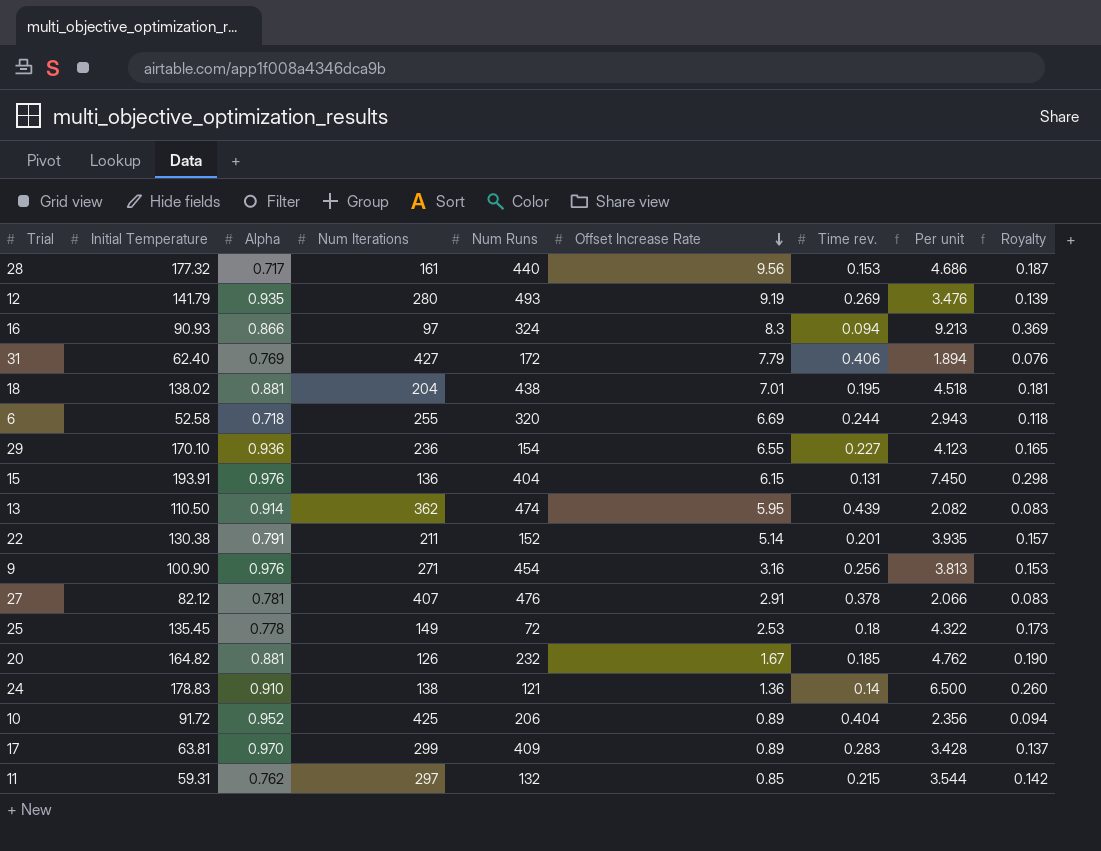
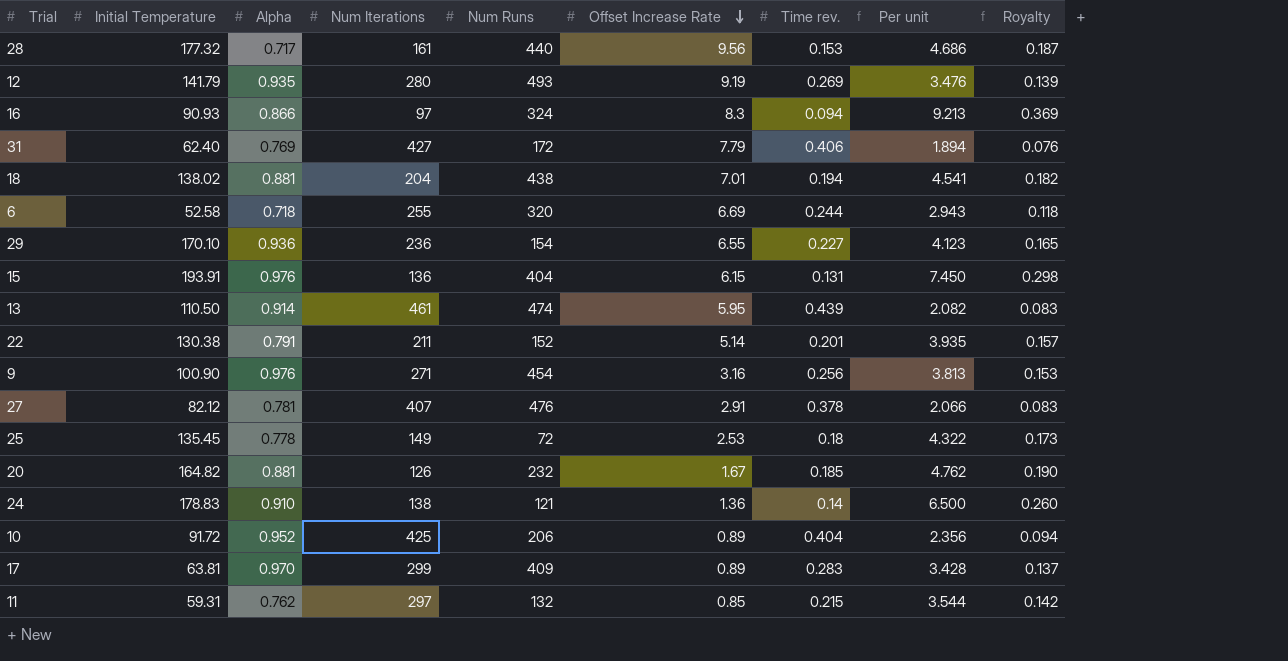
18 | Time rev.: 0.195 -> 0.194
18 | Per unit: 4.518 -> 4.541
18 | Royalty: 0.181 -> 0.182
13 | Num Iterations: 362 -> 461

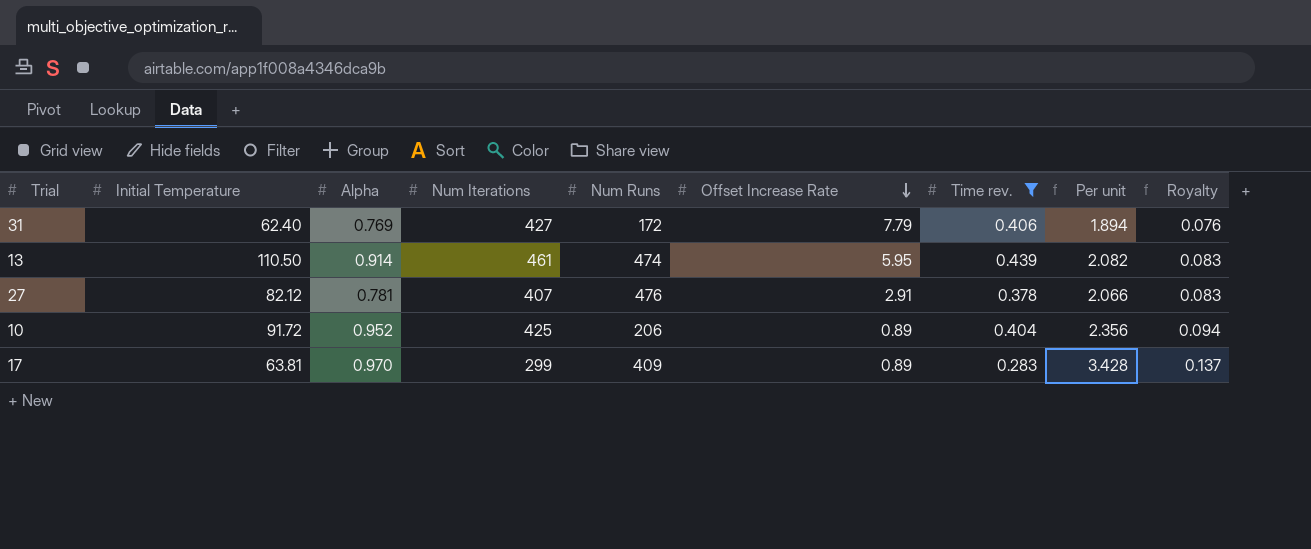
filter: none -> Time rev. >= 0.283

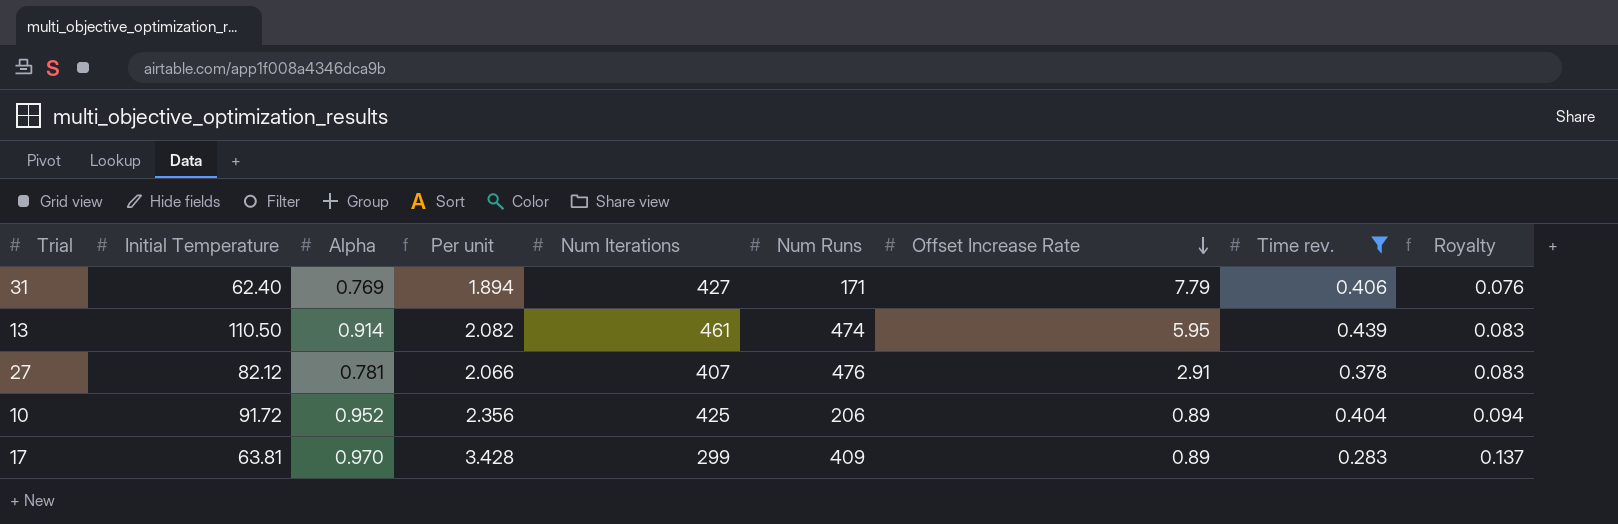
column Per unit | position: 8 -> 4
31 | Num Runs: 172 -> 171

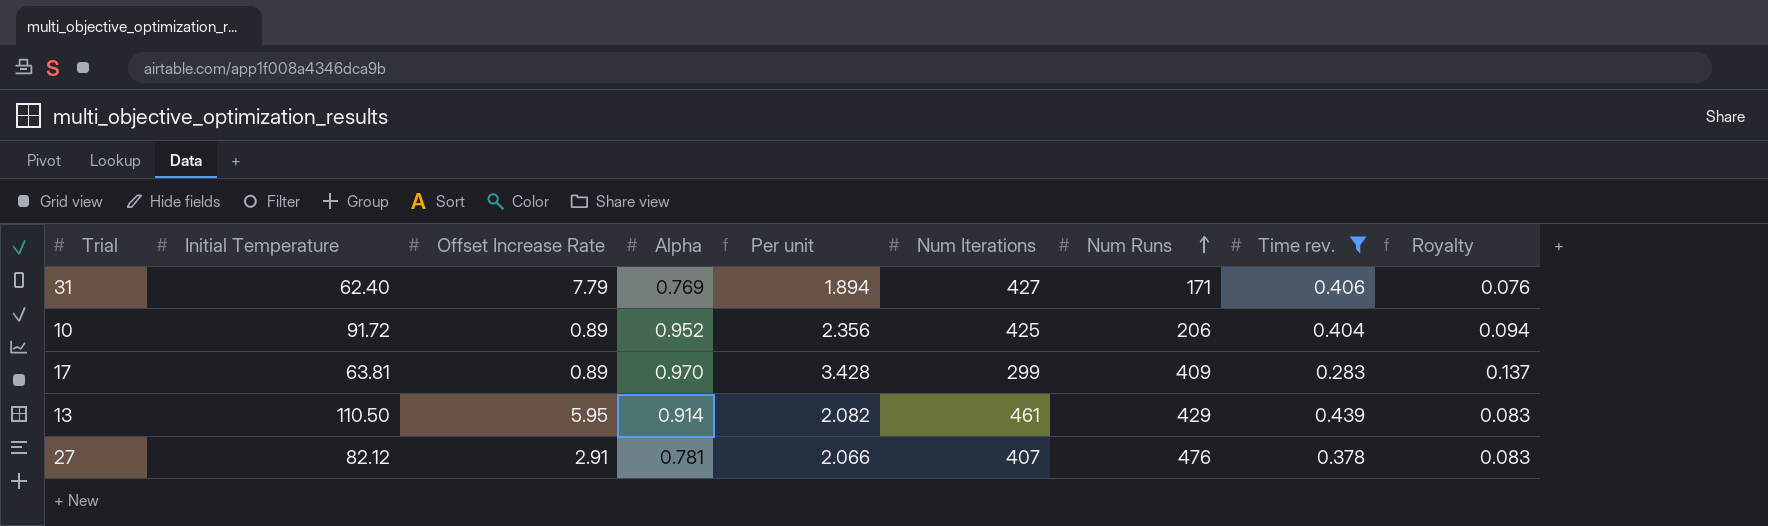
row order: Offset Increase Rate descending -> Num Runs ascending
column Offset Increase Rate | position: 7 -> 3
13 | Num Runs: 474 -> 429

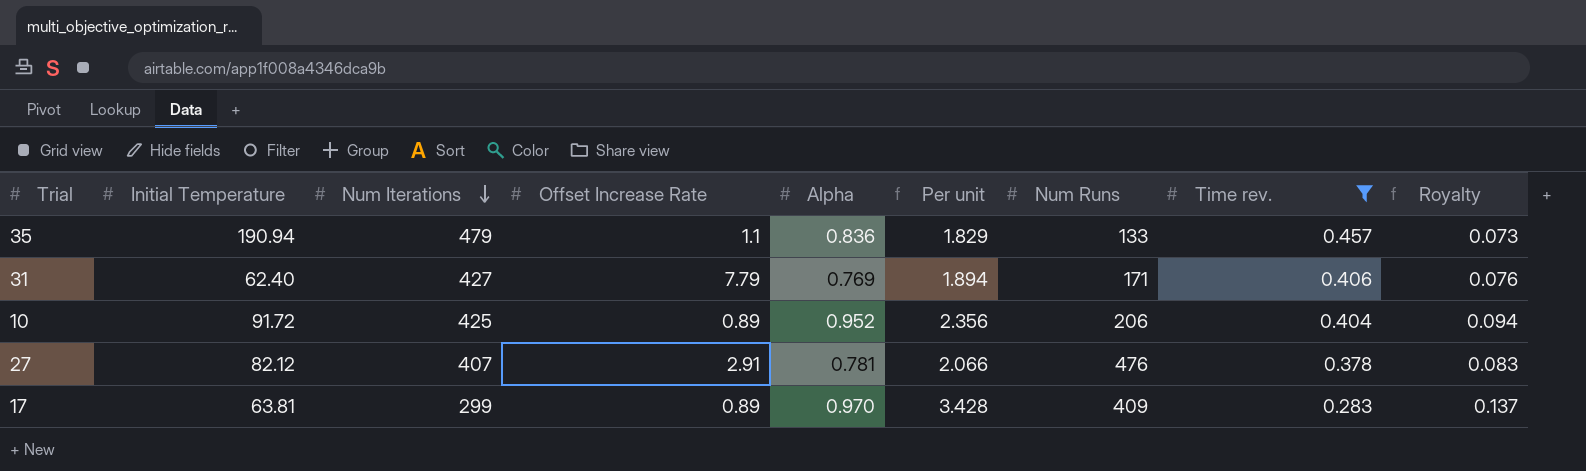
row order: Num Runs ascending -> Num Iterations descending
column Num Iterations | position: 6 -> 3
row 13: 110.50 | 5.95 | 0.914 | 2.082 | 461 | 429 | 0.439 | 0.083 -> none
row 35: none -> 190.94 | 479 | 1.1 | 0.836 | 1.829 | 133 | 0.457 | 0.073

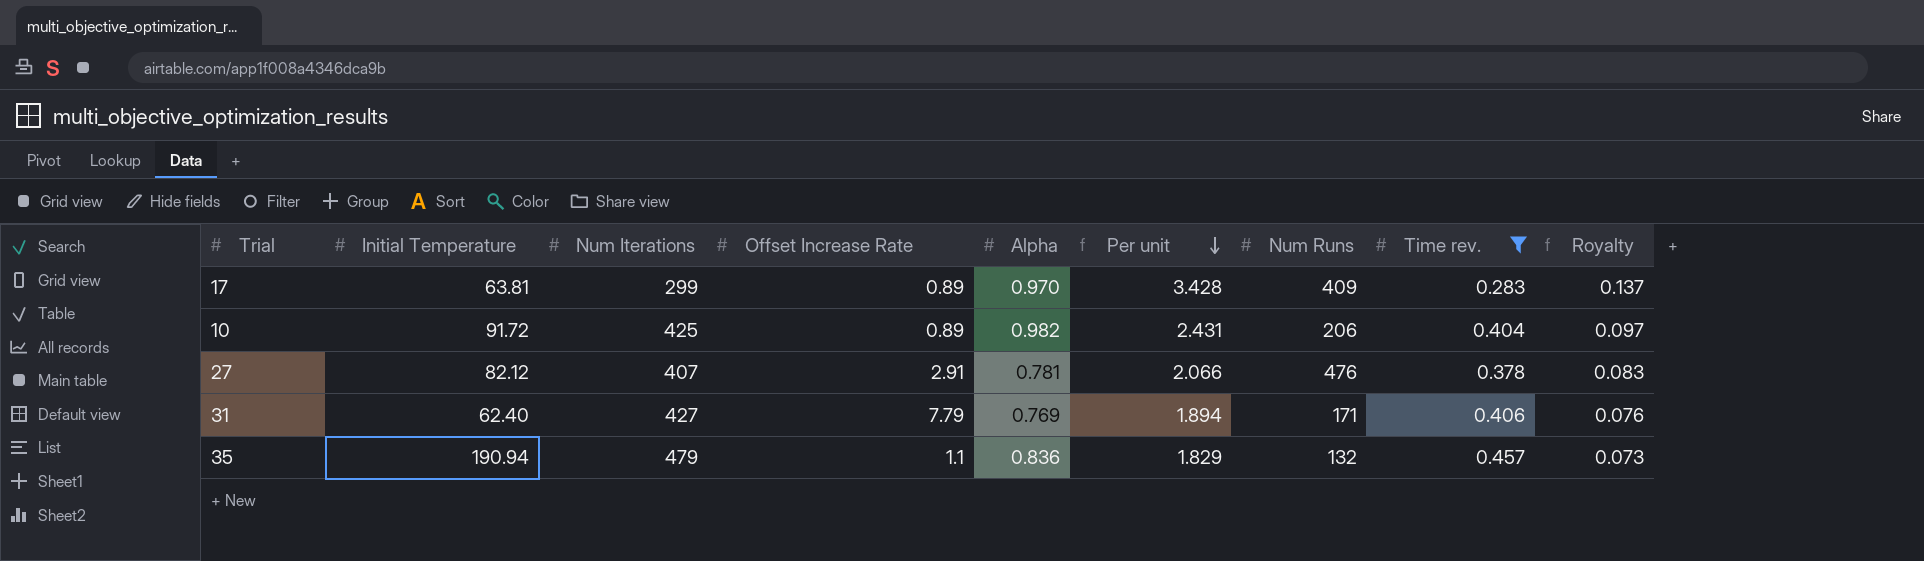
row order: Num Iterations descending -> Per unit descending
10 | Alpha: 0.952 -> 0.982
10 | Per unit: 2.356 -> 2.431
10 | Royalty: 0.094 -> 0.097
35 | Num Runs: 133 -> 132

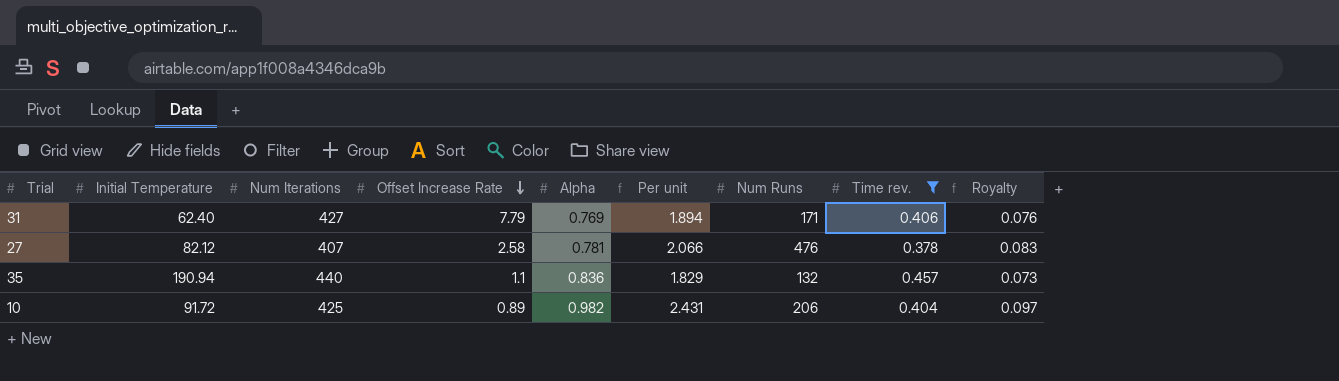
row order: Per unit descending -> Offset Increase Rate descending
row 17: 63.81 | 299 | 0.89 | 0.970 | 3.428 | 409 | 0.283 | 0.137 -> none
27 | Offset Increase Rate: 2.91 -> 2.58
35 | Num Iterations: 479 -> 440

